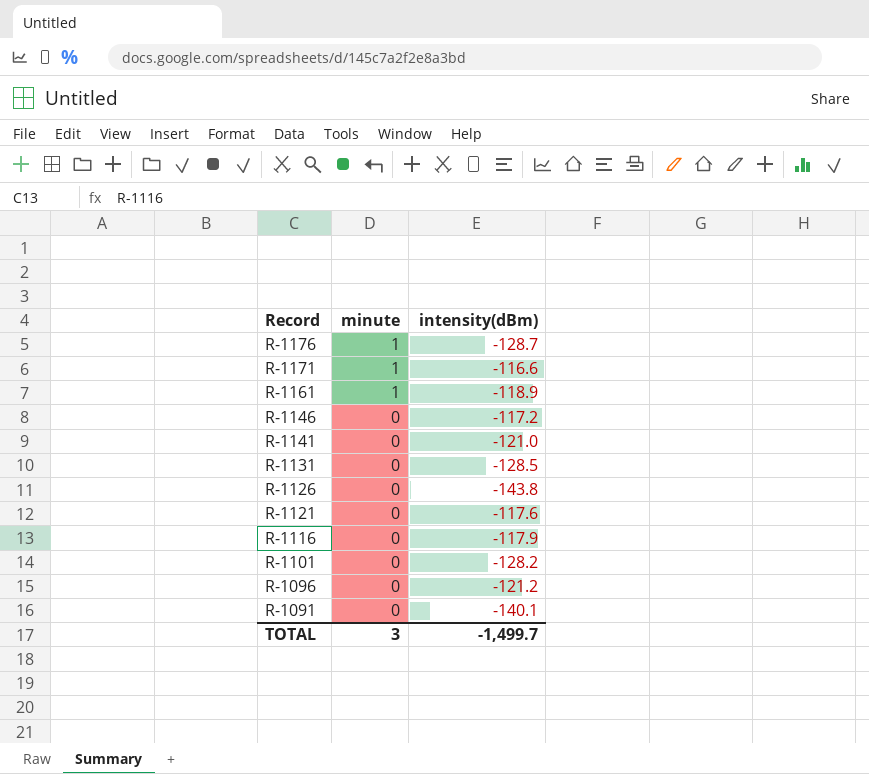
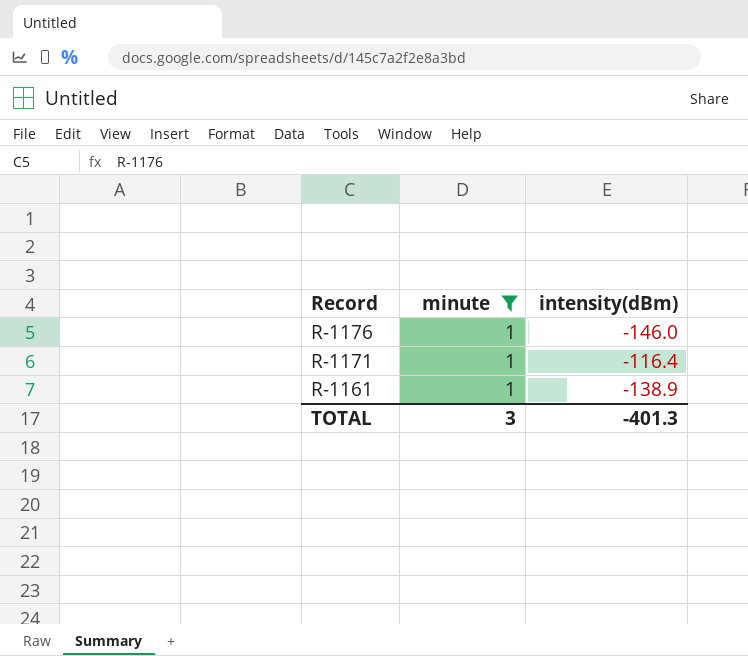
filter: none -> minute = 1
R-1176 | intensity(dBm): -128.7 -> -146.0
R-1171 | intensity(dBm): -116.6 -> -116.4
R-1161 | intensity(dBm): -118.9 -> -138.9
TOTAL | intensity(dBm): -1,499.7 -> -401.3

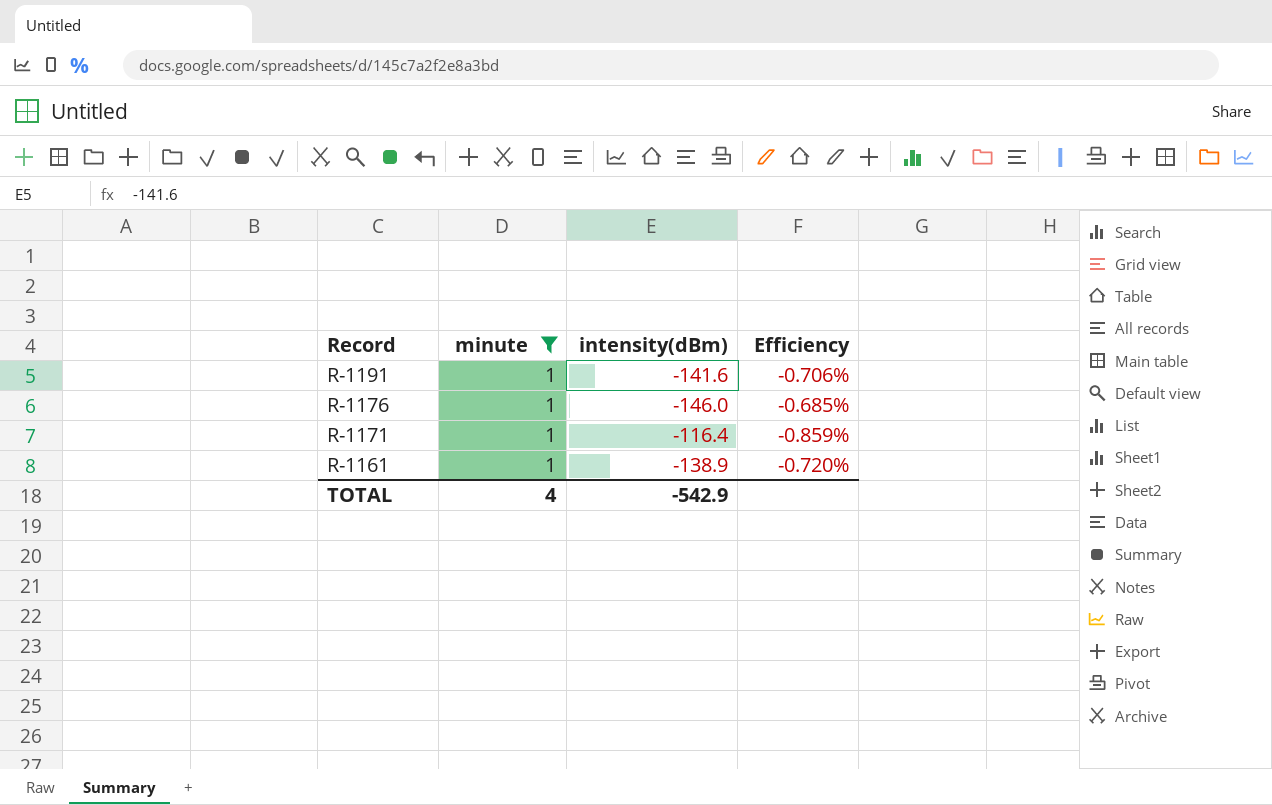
column Efficiency | formula: none -> [minute] / [intensity(dBm)]
row R-1191: none -> 1 | -141.6 | -0.706%
TOTAL | minute: 3 -> 4
TOTAL | intensity(dBm): -401.3 -> -542.9

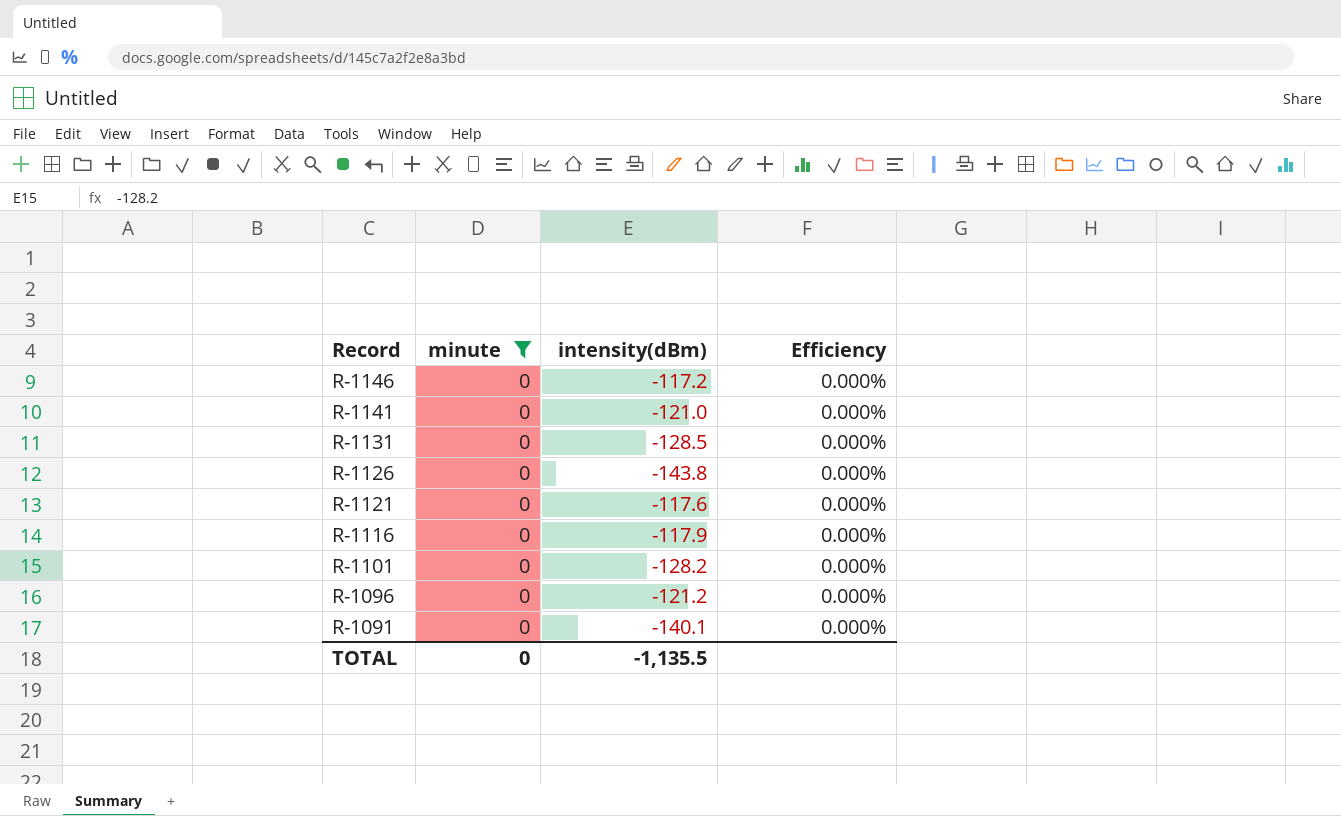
filter: minute = 1 -> minute = 0
TOTAL | minute: 4 -> 0
TOTAL | intensity(dBm): -542.9 -> -1,135.5

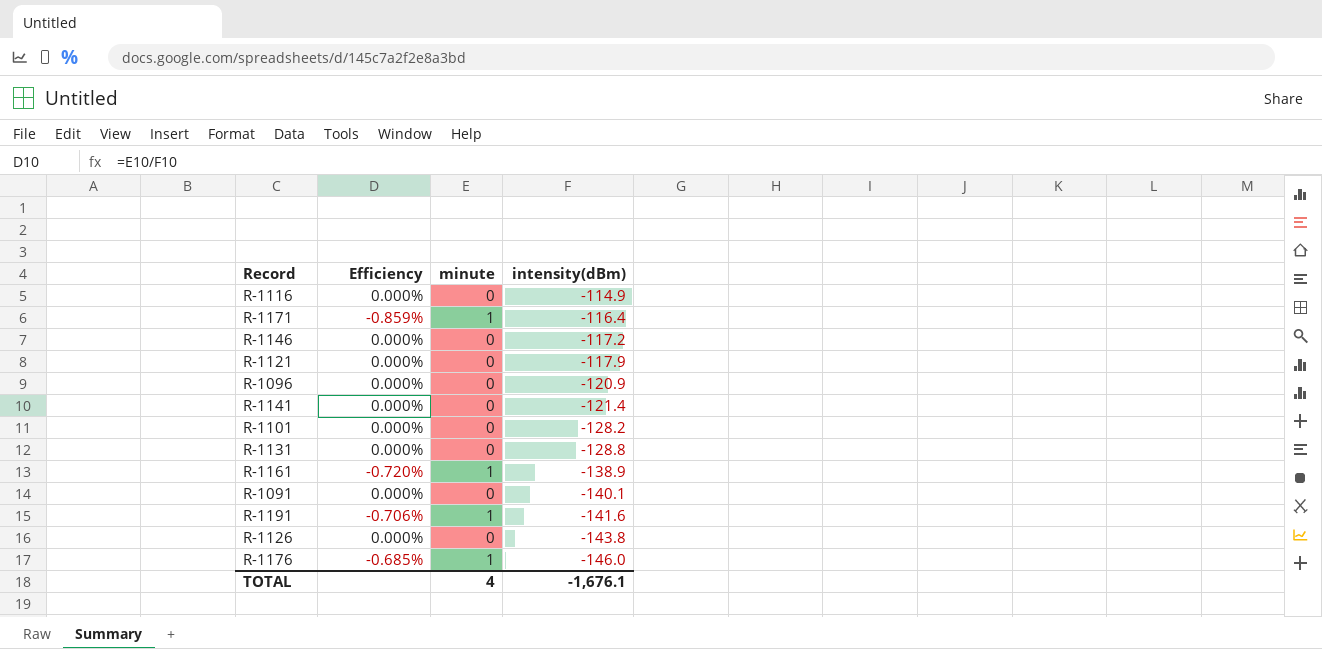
filter: minute = 0 -> none
row order: Record descending -> intensity(dBm) descending
column Efficiency | position: 4 -> 2
R-1116 | intensity(dBm): -117.9 -> -114.9
R-1121 | intensity(dBm): -117.6 -> -117.9
R-1096 | intensity(dBm): -121.2 -> -120.9
R-1141 | intensity(dBm): -121.0 -> -121.4
R-1131 | intensity(dBm): -128.5 -> -128.8
TOTAL | minute: 0 -> 4
TOTAL | intensity(dBm): -1,135.5 -> -1,676.1

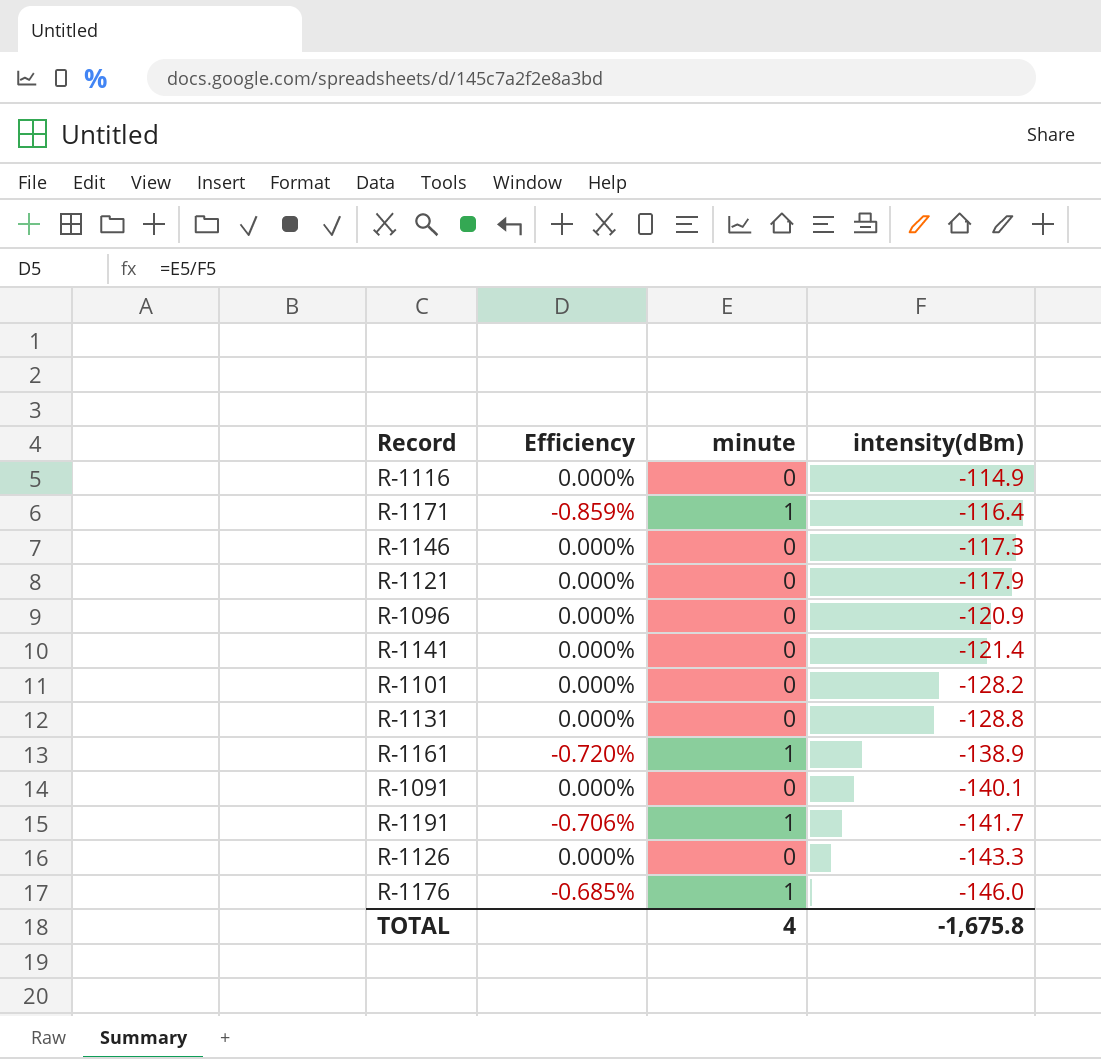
R-1146 | intensity(dBm): -117.2 -> -117.3
R-1191 | intensity(dBm): -141.6 -> -141.7
R-1126 | intensity(dBm): -143.8 -> -143.3
TOTAL | intensity(dBm): -1,676.1 -> -1,675.8

